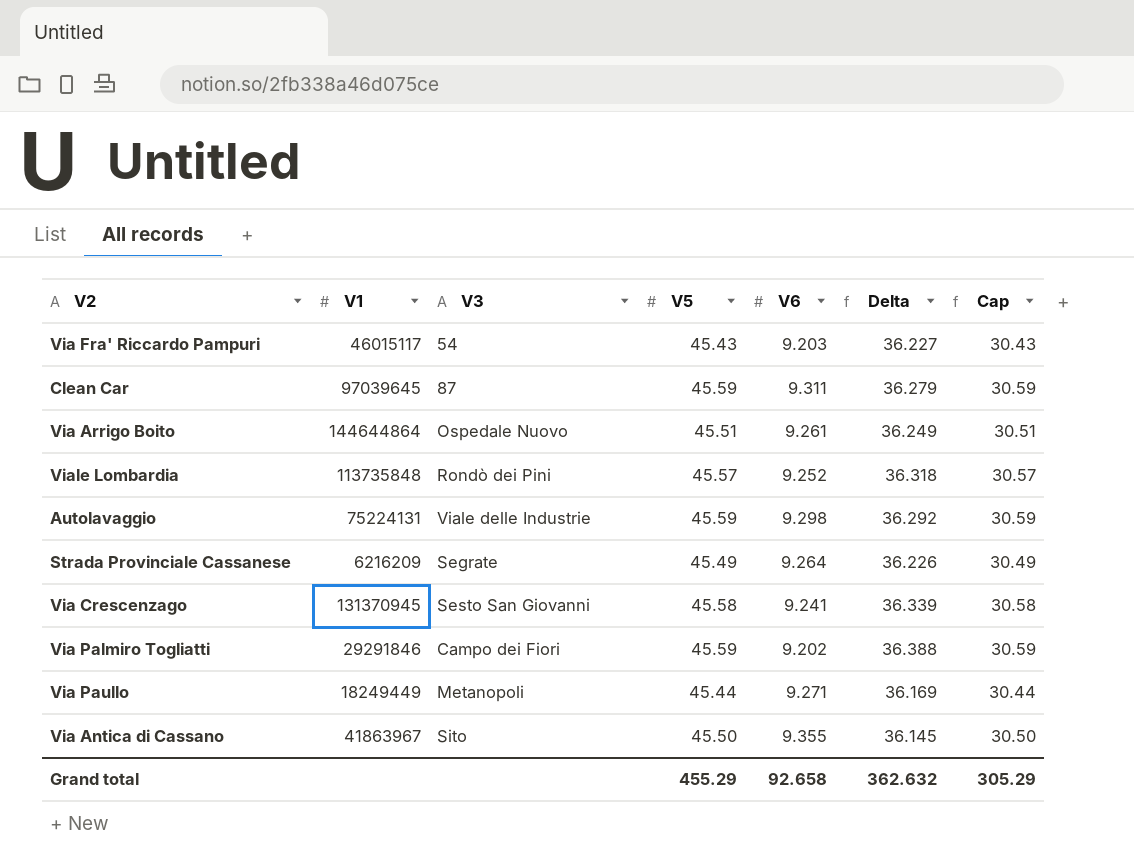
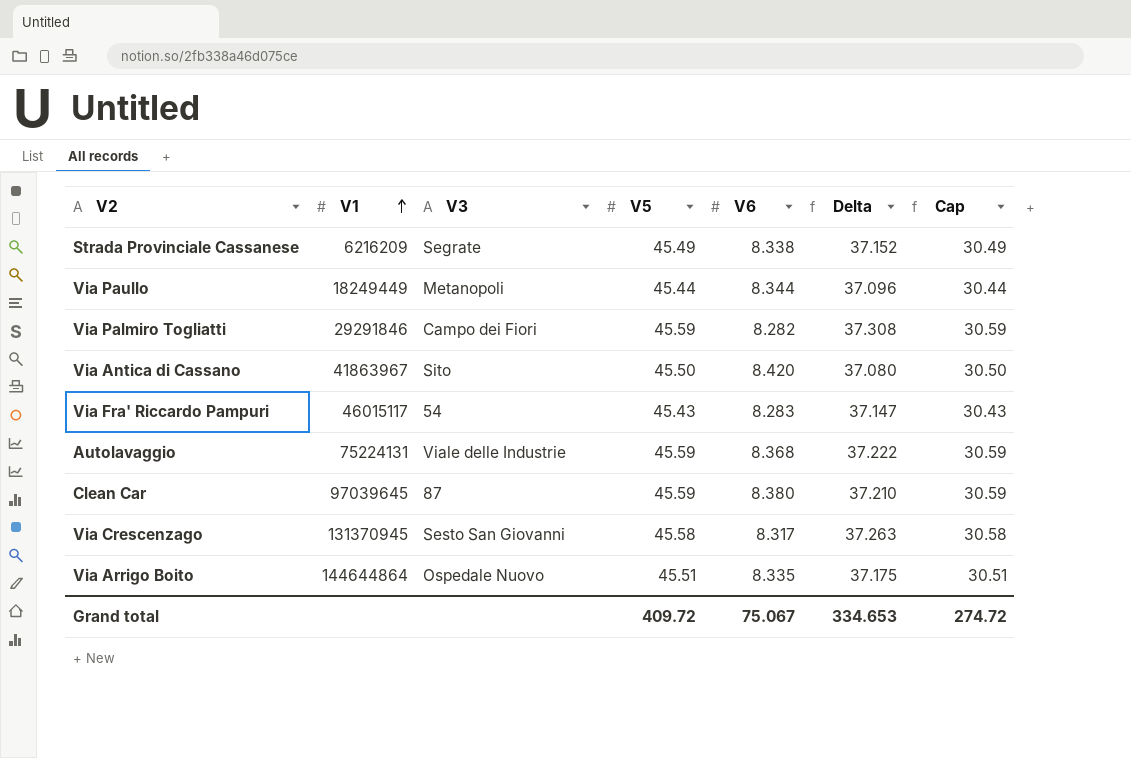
row order: none -> V1 ascending
row Viale Lombardia: 113735848 | Rondò dei Pini | 45.57 | 9.252 | 36.318 | 30.57 -> none
Strada Provinciale Cassanese | V6: 9.264 -> 8.338
Strada Provinciale Cassanese | Delta: 36.226 -> 37.152
Via Paullo | V6: 9.271 -> 8.344
Via Paullo | Delta: 36.169 -> 37.096
Via Palmiro Togliatti | V6: 9.202 -> 8.282
Via Palmiro Togliatti | Delta: 36.388 -> 37.308
Via Antica di Cassano | V6: 9.355 -> 8.420
Via Antica di Cassano | Delta: 36.145 -> 37.080
Via Fra' Riccardo Pampuri | V6: 9.203 -> 8.283
Via Fra' Riccardo Pampuri | Delta: 36.227 -> 37.147
Autolavaggio | V6: 9.298 -> 8.368
Autolavaggio | Delta: 36.292 -> 37.222
Clean Car | V6: 9.311 -> 8.380
Clean Car | Delta: 36.279 -> 37.210
Via Crescenzago | V6: 9.241 -> 8.317
Via Crescenzago | Delta: 36.339 -> 37.263
Via Arrigo Boito | V6: 9.261 -> 8.335
Via Arrigo Boito | Delta: 36.249 -> 37.175
Grand total | V5: 455.29 -> 409.72
Grand total | V6: 92.658 -> 75.067
Grand total | Delta: 362.632 -> 334.653
Grand total | Cap: 305.29 -> 274.72

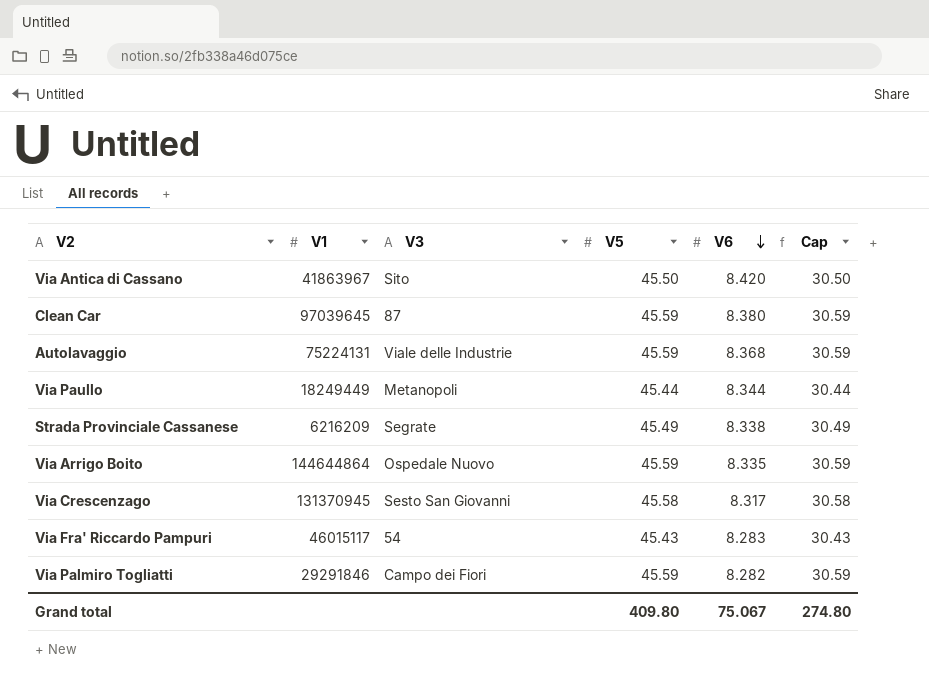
row order: V1 ascending -> V6 descending
column Delta | formula: [V5] - [V6] -> none
Via Arrigo Boito | V5: 45.51 -> 45.59
Via Arrigo Boito | Cap: 30.51 -> 30.59
Grand total | V5: 409.72 -> 409.80
Grand total | Cap: 274.72 -> 274.80

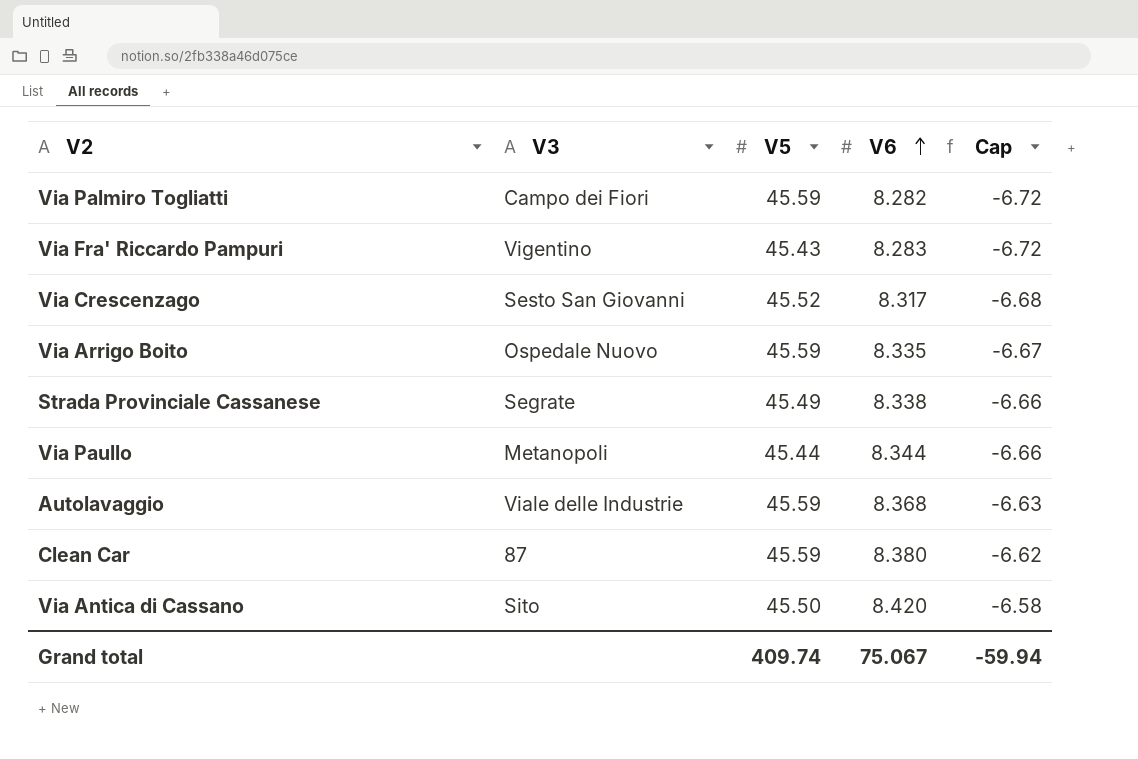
row order: V6 descending -> V6 ascending
column V1 | position: 2 -> none
column Cap | formula: [V5] - 15 -> [V6] - 15
Via Fra' Riccardo Pampuri | V3: 54 -> Vigentino
Via Crescenzago | V5: 45.58 -> 45.52
Grand total | V5: 409.80 -> 409.74
Grand total | Cap: 274.80 -> -59.94

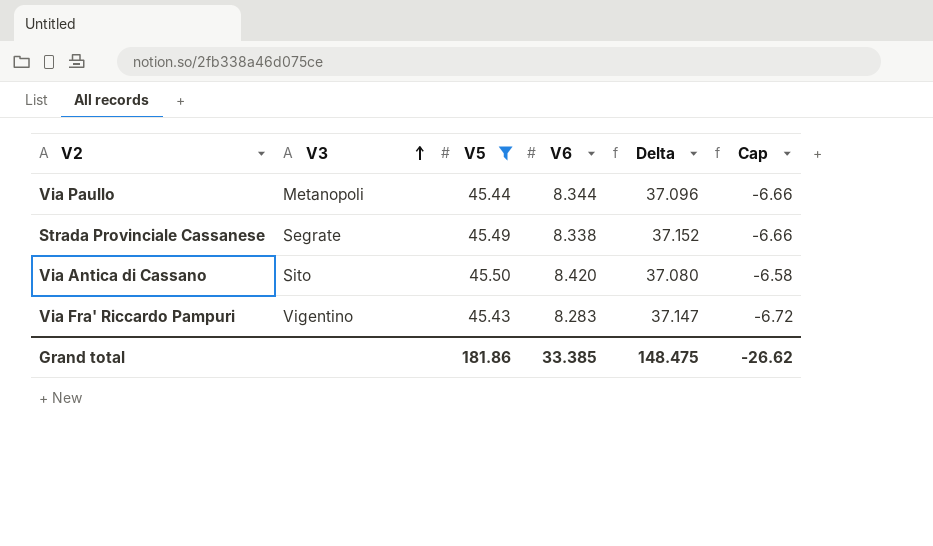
filter: none -> V5 <= 45.50
row order: V6 ascending -> V3 ascending
column Delta | formula: none -> [V5] - [V6]
Grand total | V5: 409.74 -> 181.86
Grand total | V6: 75.067 -> 33.385
Grand total | Cap: -59.94 -> -26.62

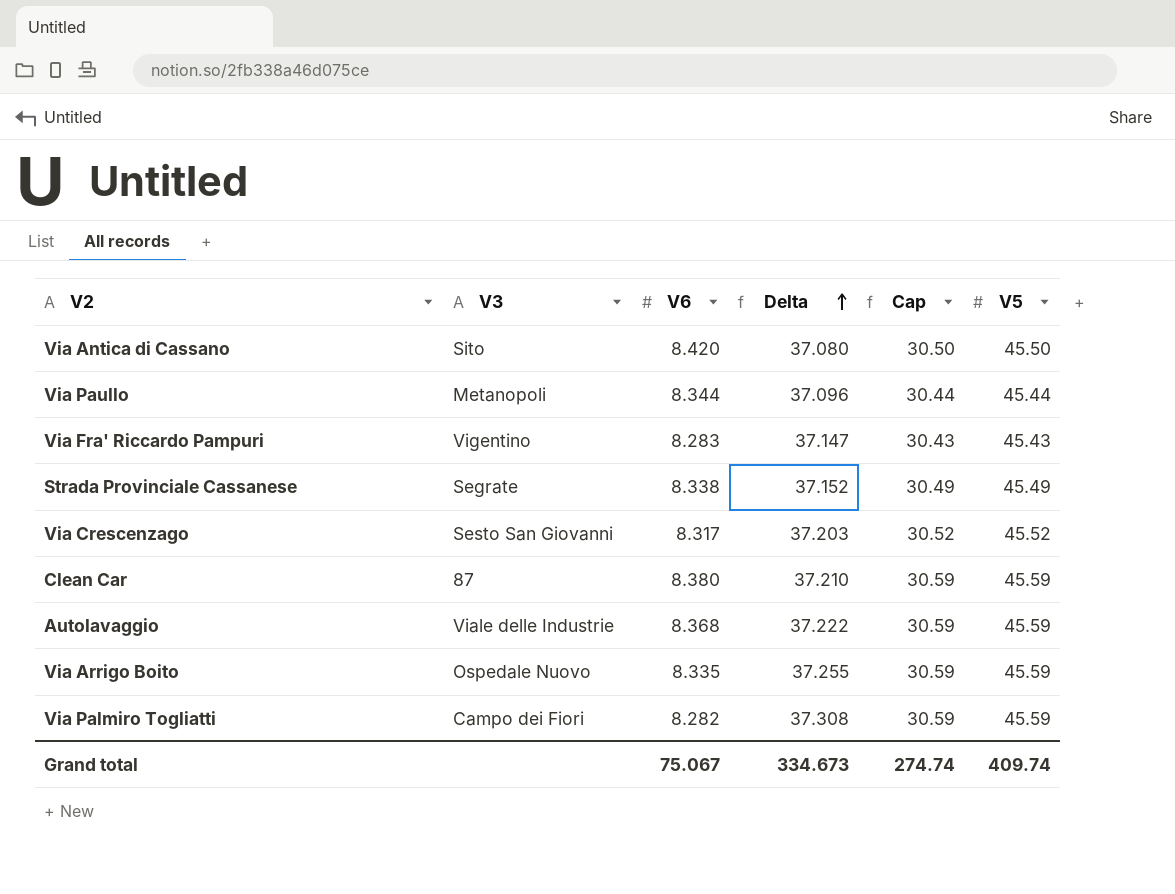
filter: V5 <= 45.50 -> none
row order: V3 ascending -> Delta ascending
column Cap | formula: [V6] - 15 -> [V5] - 15
column V5 | position: 3 -> 6
Grand total | V6: 33.385 -> 75.067
Grand total | Delta: 148.475 -> 334.673
Grand total | Cap: -26.62 -> 274.74
Grand total | V5: 181.86 -> 409.74

